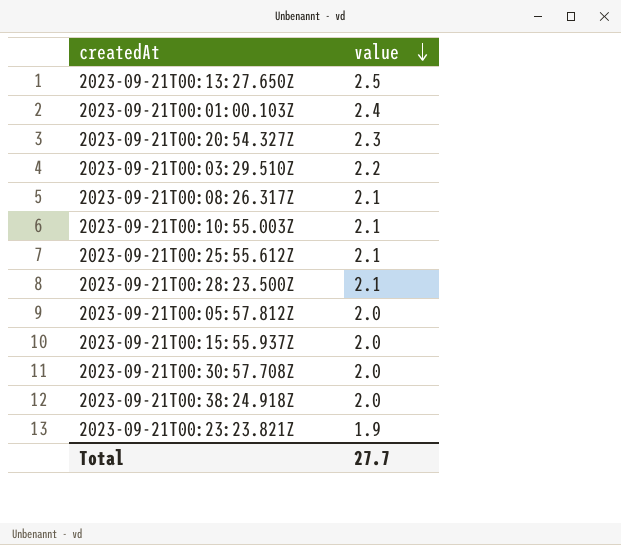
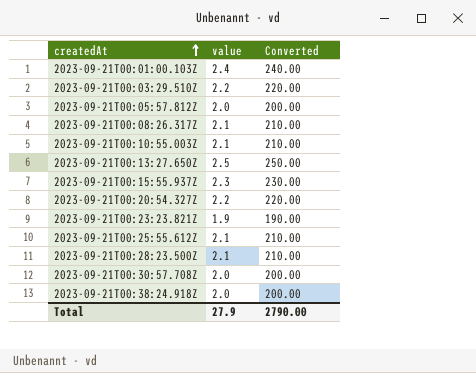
row order: value descending -> createdAt ascending
column Converted | formula: none -> [value] * 100
2023-09-21T00:15:55.937Z | value: 2.0 -> 2.3
2023-09-21T00:20:54.327Z | value: 2.3 -> 2.2
Total | value: 27.7 -> 27.9

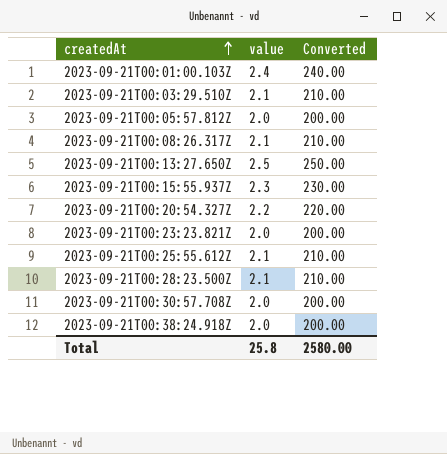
row 2023-09-21T00:10:55.003Z: 2.1 | 210.00 -> none
2023-09-21T00:03:29.510Z | value: 2.2 -> 2.1
2023-09-21T00:03:29.510Z | Converted: 220.00 -> 210.00
2023-09-21T00:23:23.821Z | value: 1.9 -> 2.0
2023-09-21T00:23:23.821Z | Converted: 190.00 -> 200.00
Total | value: 27.9 -> 25.8
Total | Converted: 2790.00 -> 2580.00

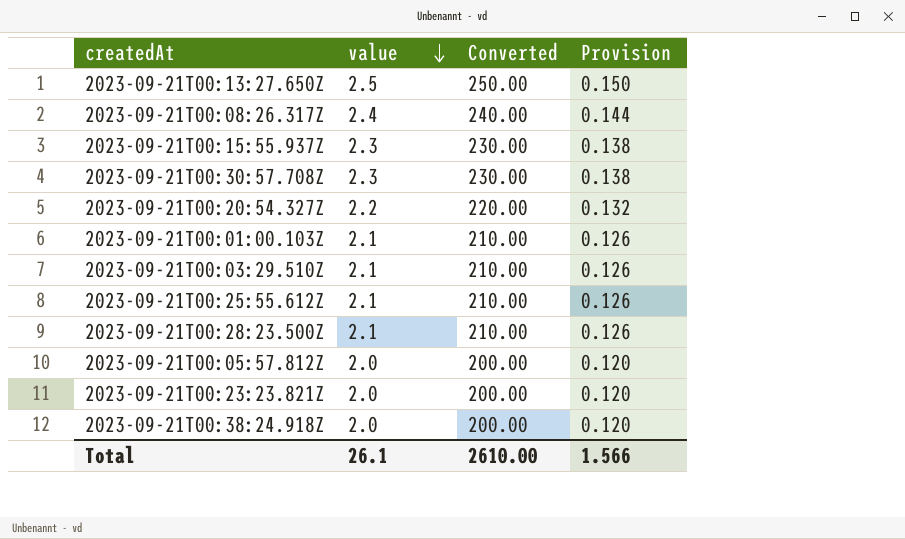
row order: createdAt ascending -> value descending
column Provision | formula: none -> [value] * 0.06
2023-09-21T00:08:26.317Z | value: 2.1 -> 2.4
2023-09-21T00:08:26.317Z | Converted: 210.00 -> 240.00
2023-09-21T00:30:57.708Z | value: 2.0 -> 2.3
2023-09-21T00:30:57.708Z | Converted: 200.00 -> 230.00
2023-09-21T00:01:00.103Z | value: 2.4 -> 2.1
2023-09-21T00:01:00.103Z | Converted: 240.00 -> 210.00
Total | value: 25.8 -> 26.1
Total | Converted: 2580.00 -> 2610.00

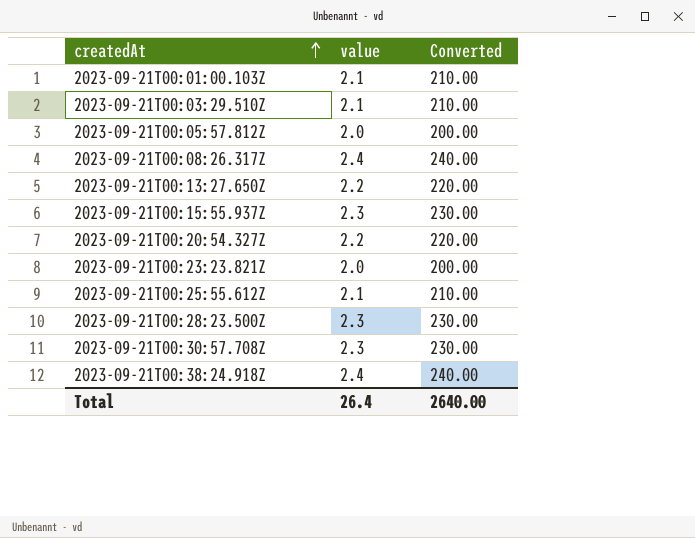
row order: value descending -> createdAt ascending
column Provision | formula: [value] * 0.06 -> none
2023-09-21T00:13:27.650Z | value: 2.5 -> 2.2
2023-09-21T00:13:27.650Z | Converted: 250.00 -> 220.00
2023-09-21T00:28:23.500Z | value: 2.1 -> 2.3
2023-09-21T00:28:23.500Z | Converted: 210.00 -> 230.00
2023-09-21T00:38:24.918Z | value: 2.0 -> 2.4
2023-09-21T00:38:24.918Z | Converted: 200.00 -> 240.00
Total | value: 26.1 -> 26.4
Total | Converted: 2610.00 -> 2640.00

